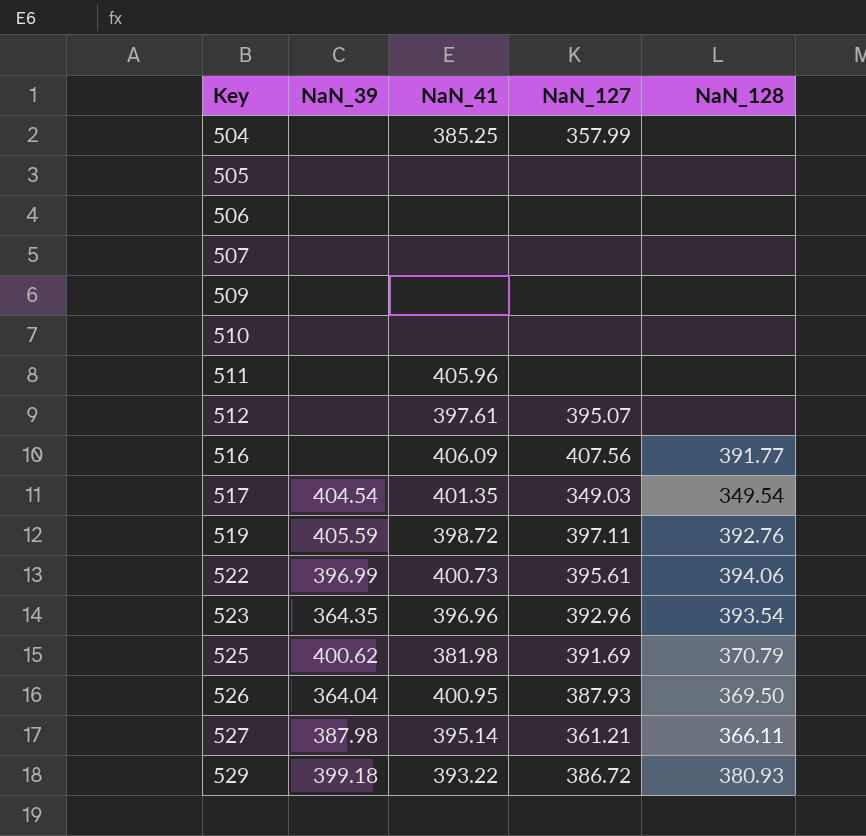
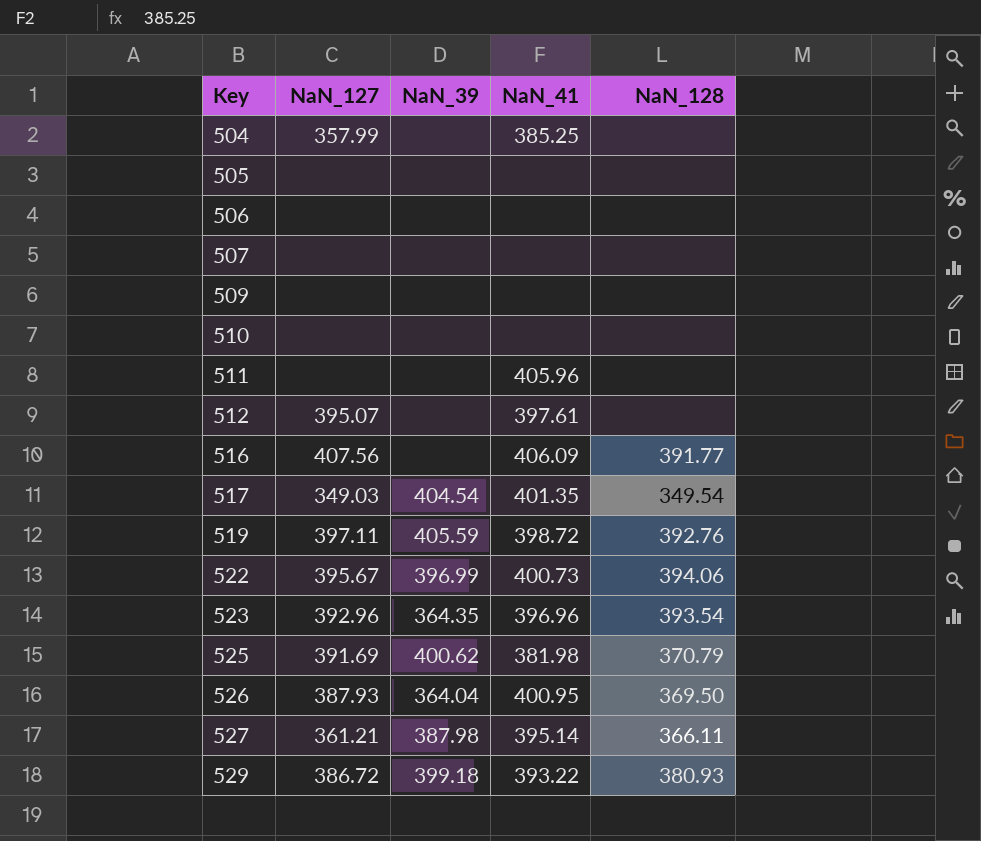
column NaN_127 | position: 4 -> 2
522 | NaN_127: 395.61 -> 395.67

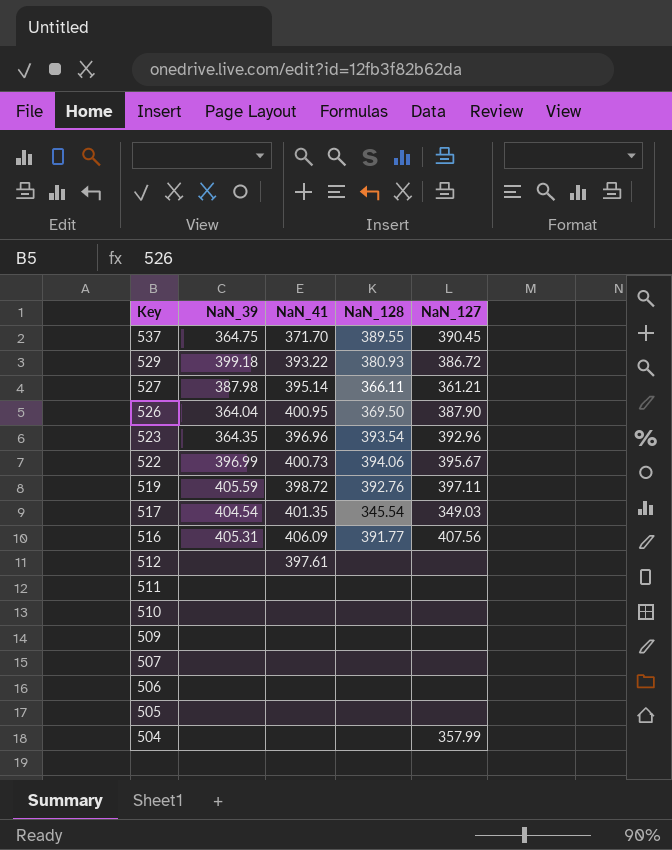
row order: Key ascending -> Key descending
column NaN_127 | position: 2 -> 5
row 525: 391.69 | 400.62 | 381.98 | 370.79 -> none
row 537: none -> 364.75 | 371.70 | 389.55 | 390.45
526 | NaN_127: 387.93 -> 387.90
517 | NaN_128: 349.54 -> 345.54
516 | NaN_39: none -> 405.31
512 | NaN_127: 395.07 -> none
511 | NaN_41: 405.96 -> none
504 | NaN_41: 385.25 -> none

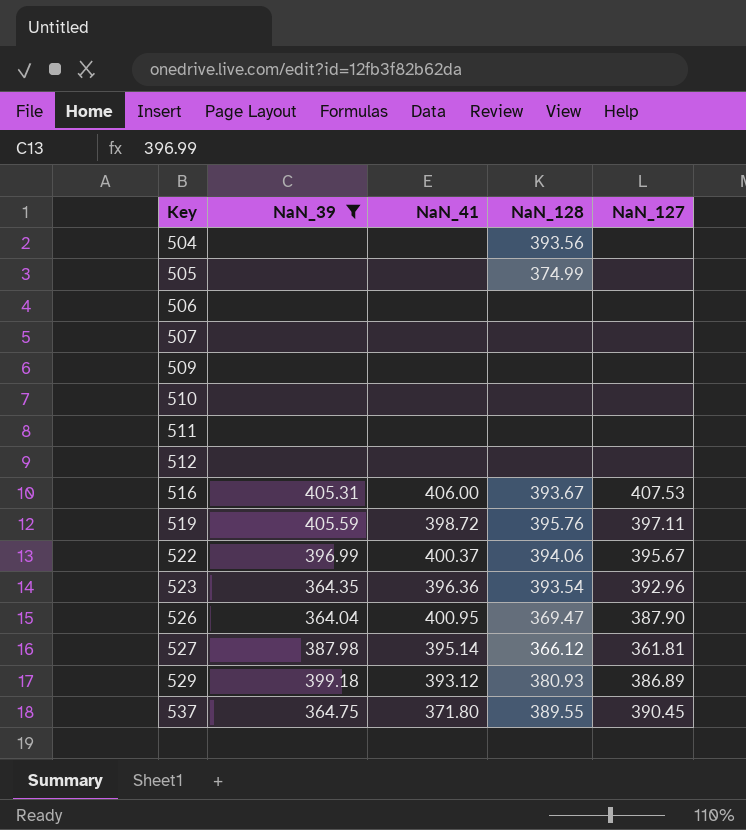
filter: none -> NaN_39 != 404.54
row order: Key descending -> Key ascending
504 | NaN_128: none -> 393.56
504 | NaN_127: 357.99 -> none
505 | NaN_128: none -> 374.99
512 | NaN_41: 397.61 -> none
516 | NaN_41: 406.09 -> 406.00
516 | NaN_128: 391.77 -> 393.67
516 | NaN_127: 407.56 -> 407.53
519 | NaN_128: 392.76 -> 395.76
522 | NaN_41: 400.73 -> 400.37
523 | NaN_41: 396.96 -> 396.36
526 | NaN_128: 369.50 -> 369.47
527 | NaN_128: 366.11 -> 366.12
527 | NaN_127: 361.21 -> 361.81
529 | NaN_41: 393.22 -> 393.12
529 | NaN_127: 386.72 -> 386.89
537 | NaN_41: 371.70 -> 371.80

